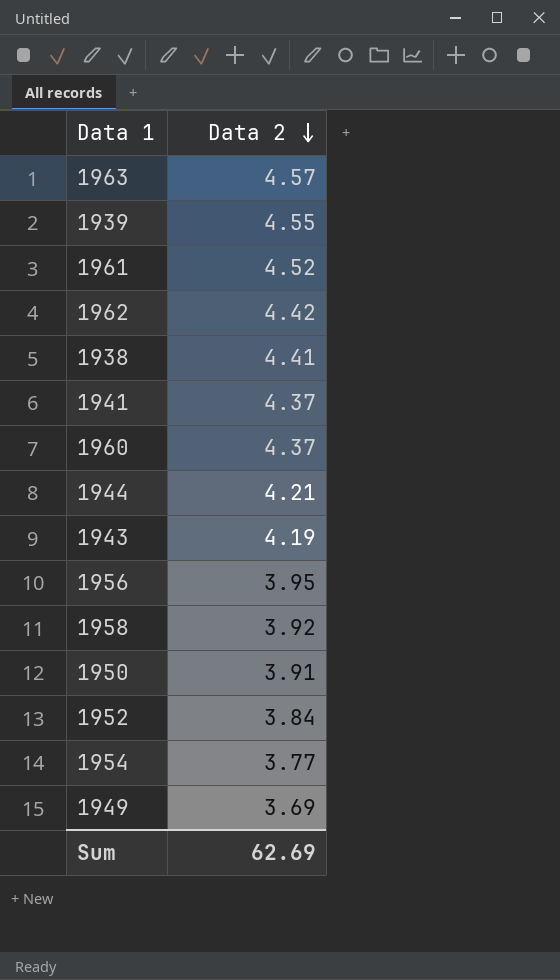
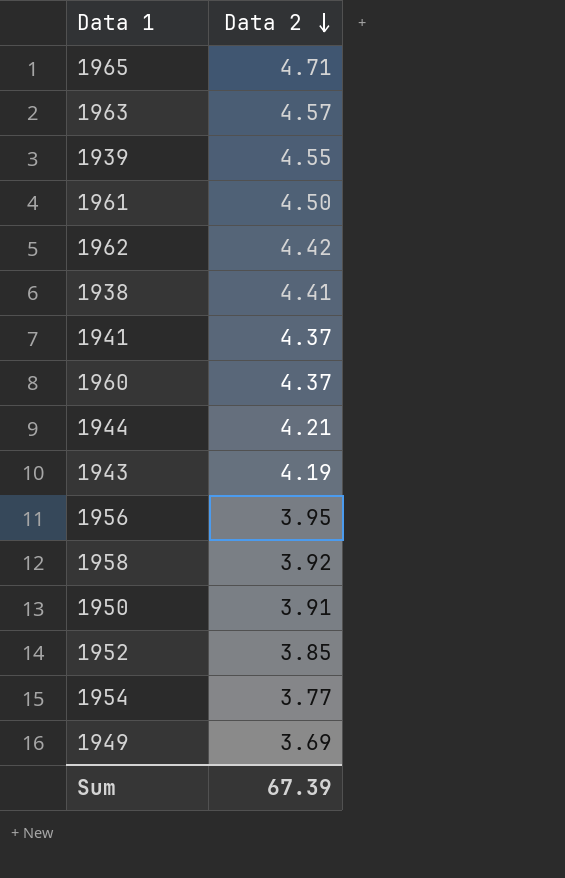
row 1965: none -> 4.71
1961 | Data 2: 4.52 -> 4.50
1952 | Data 2: 3.84 -> 3.85
Sum | Data 2: 62.69 -> 67.39

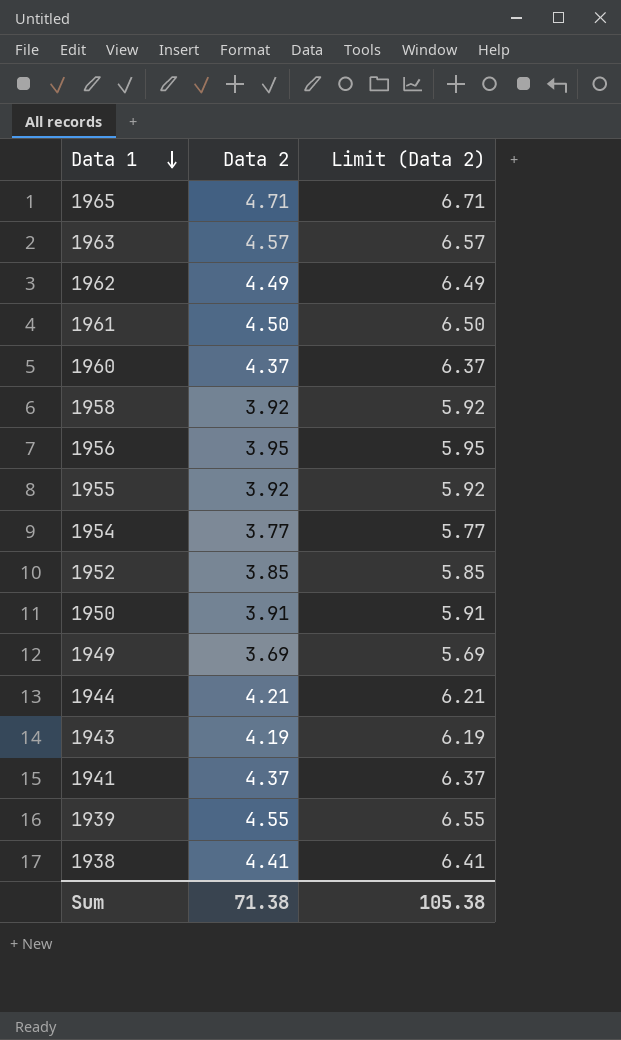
row order: Data 2 descending -> Data 1 descending
column Limit (Data 2) | formula: none -> [Data 2] + 2
1962 | Data 2: 4.42 -> 4.49
row 1955: none -> 3.92 | 5.92
Sum | Data 2: 67.39 -> 71.38

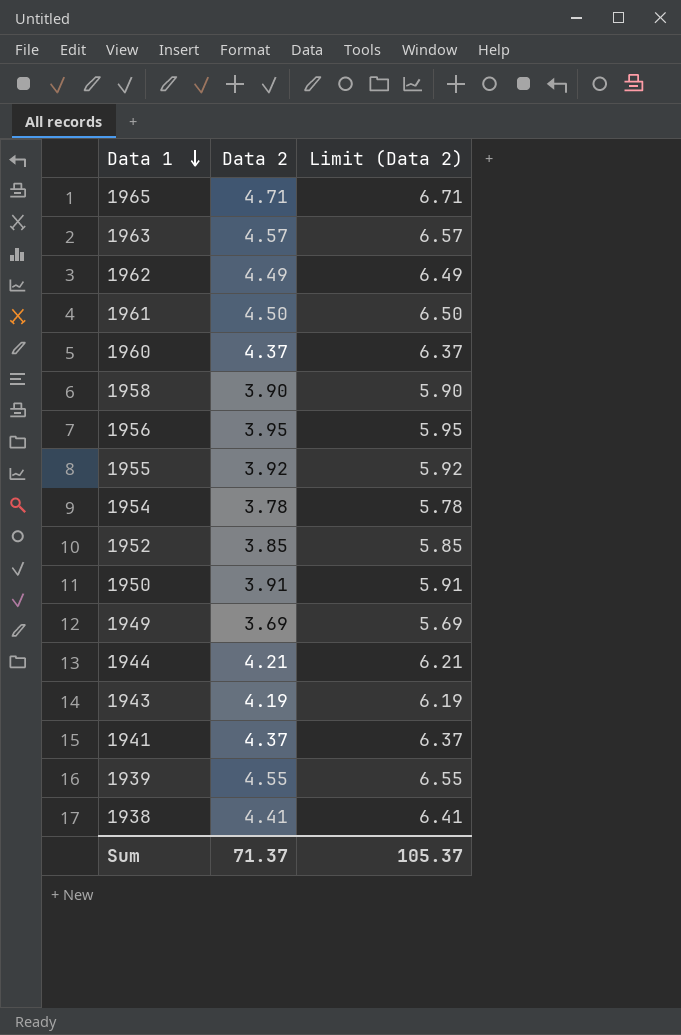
1958 | Data 2: 3.92 -> 3.90
1958 | Limit (Data 2): 5.92 -> 5.90
1954 | Data 2: 3.77 -> 3.78
1954 | Limit (Data 2): 5.77 -> 5.78
Sum | Data 2: 71.38 -> 71.37
Sum | Limit (Data 2): 105.38 -> 105.37

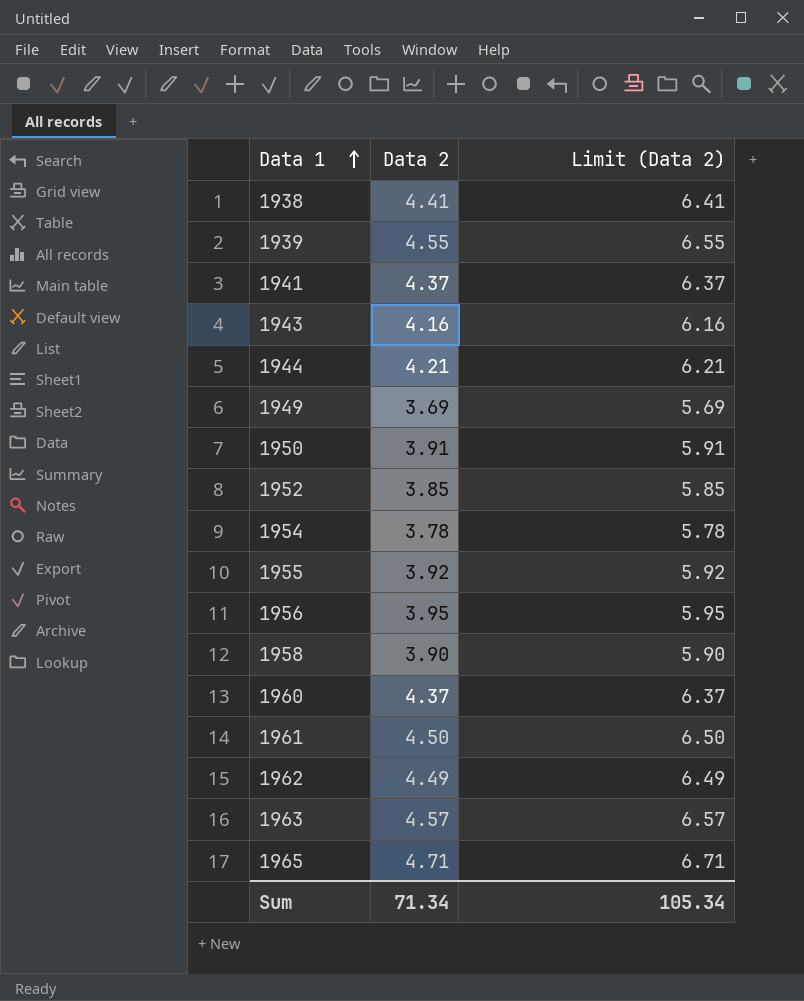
row order: Data 1 descending -> Data 1 ascending
1943 | Data 2: 4.19 -> 4.16
1943 | Limit (Data 2): 6.19 -> 6.16
Sum | Data 2: 71.37 -> 71.34
Sum | Limit (Data 2): 105.37 -> 105.34

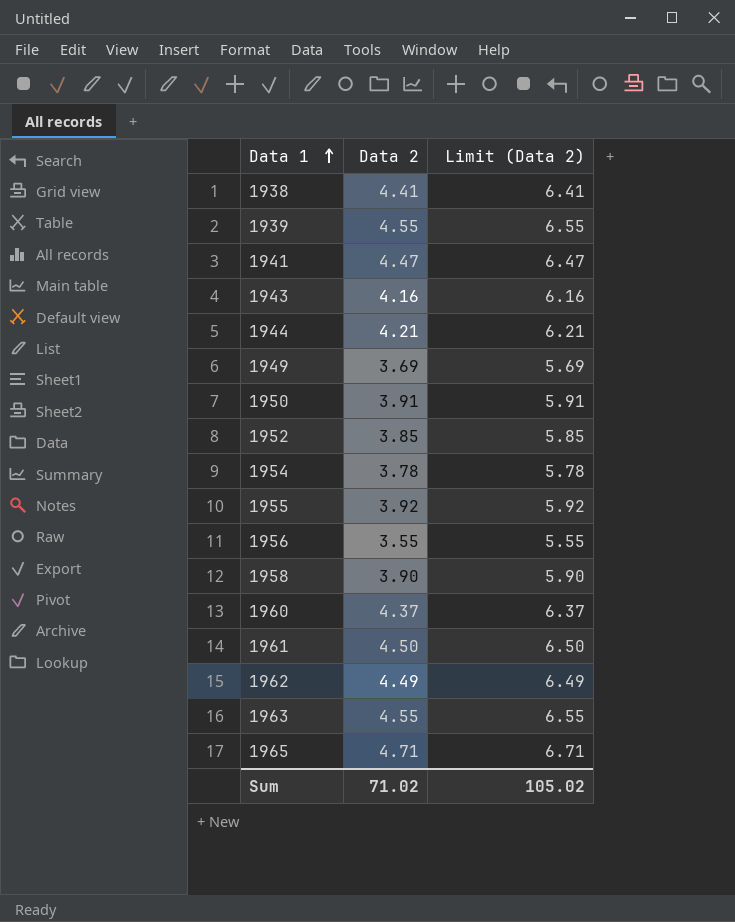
1941 | Data 2: 4.37 -> 4.47
1941 | Limit (Data 2): 6.37 -> 6.47
1956 | Data 2: 3.95 -> 3.55
1956 | Limit (Data 2): 5.95 -> 5.55
1963 | Data 2: 4.57 -> 4.55
1963 | Limit (Data 2): 6.57 -> 6.55
Sum | Data 2: 71.34 -> 71.02
Sum | Limit (Data 2): 105.34 -> 105.02

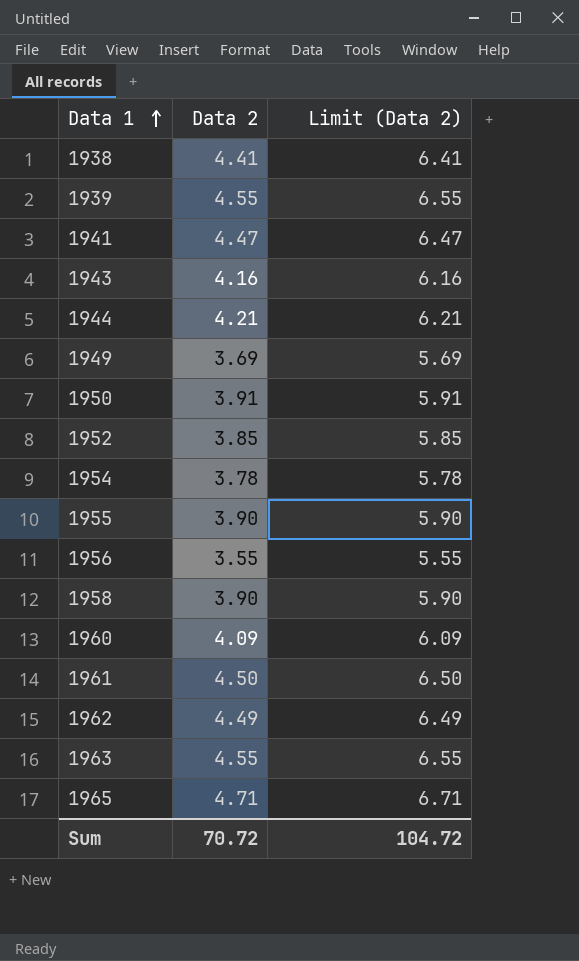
1955 | Data 2: 3.92 -> 3.90
1955 | Limit (Data 2): 5.92 -> 5.90
1960 | Data 2: 4.37 -> 4.09
1960 | Limit (Data 2): 6.37 -> 6.09
Sum | Data 2: 71.02 -> 70.72
Sum | Limit (Data 2): 105.02 -> 104.72

